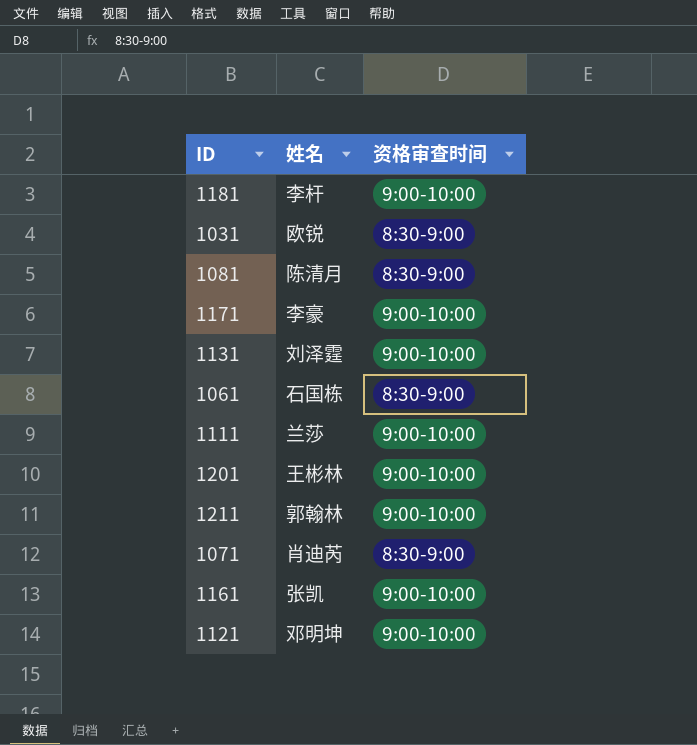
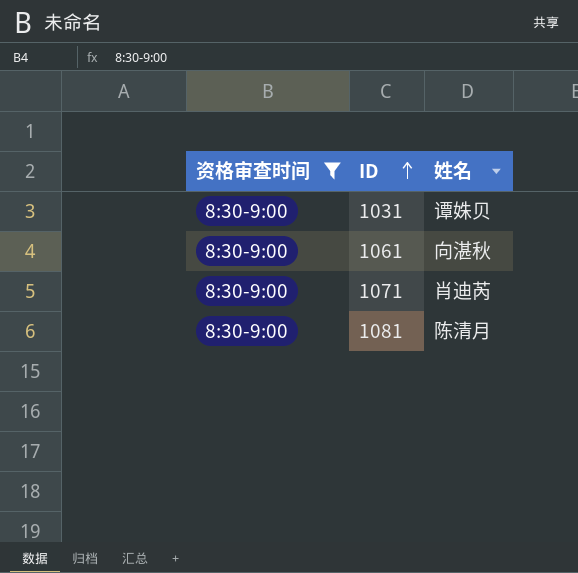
filter: none -> 资格审查时间 = 8:30-9:00
row order: none -> ID ascending
column 资格审查时间 | position: 3 -> 1
1031 | 姓名: 欧锐 -> 谭姝贝
1061 | 姓名: 石国栋 -> 向湛秋

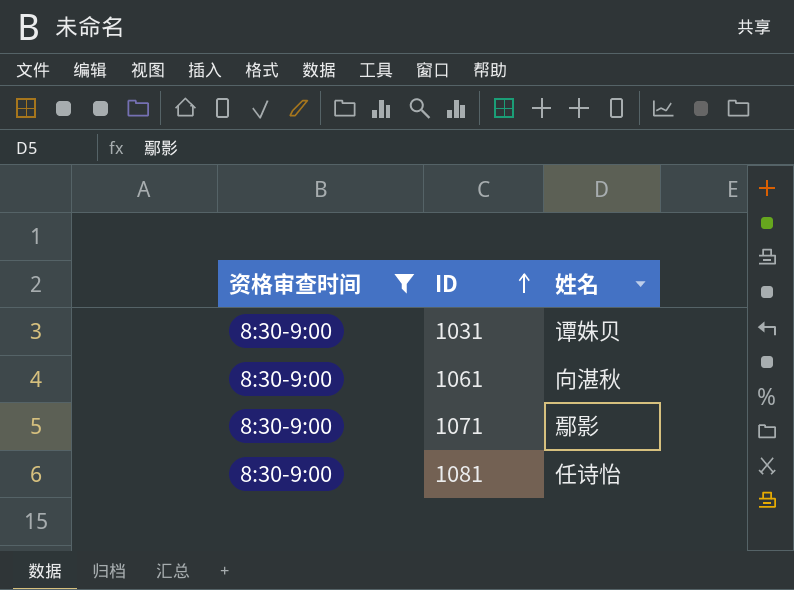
1071 | 姓名: 肖迪芮 -> 鄢影
1081 | 姓名: 陈清月 -> 任诗怡

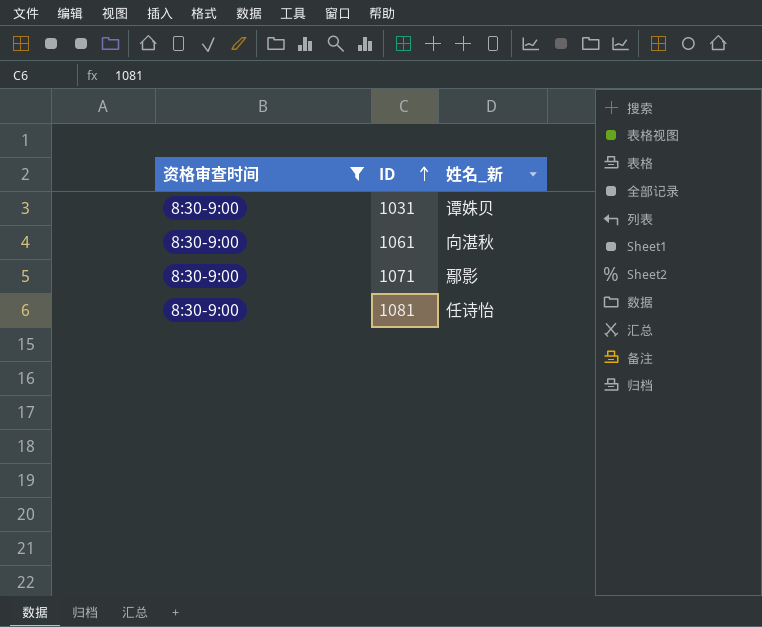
column name: 姓名 -> 姓名_新

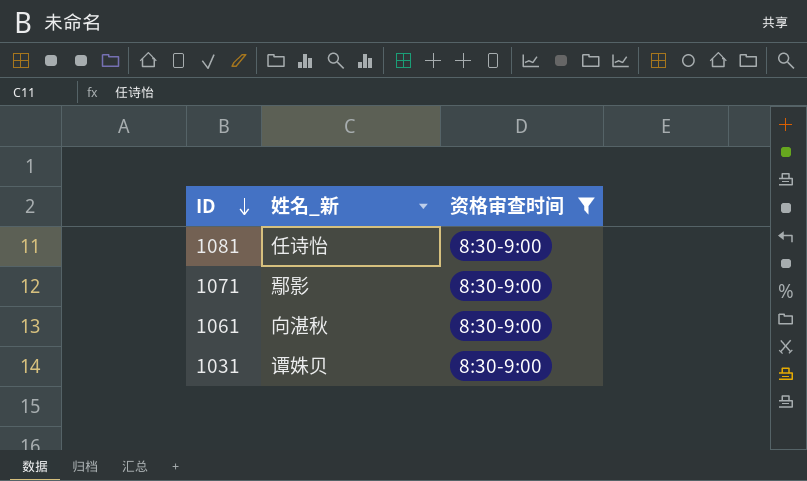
row order: ID ascending -> ID descending
column 资格审查时间 | position: 1 -> 3

